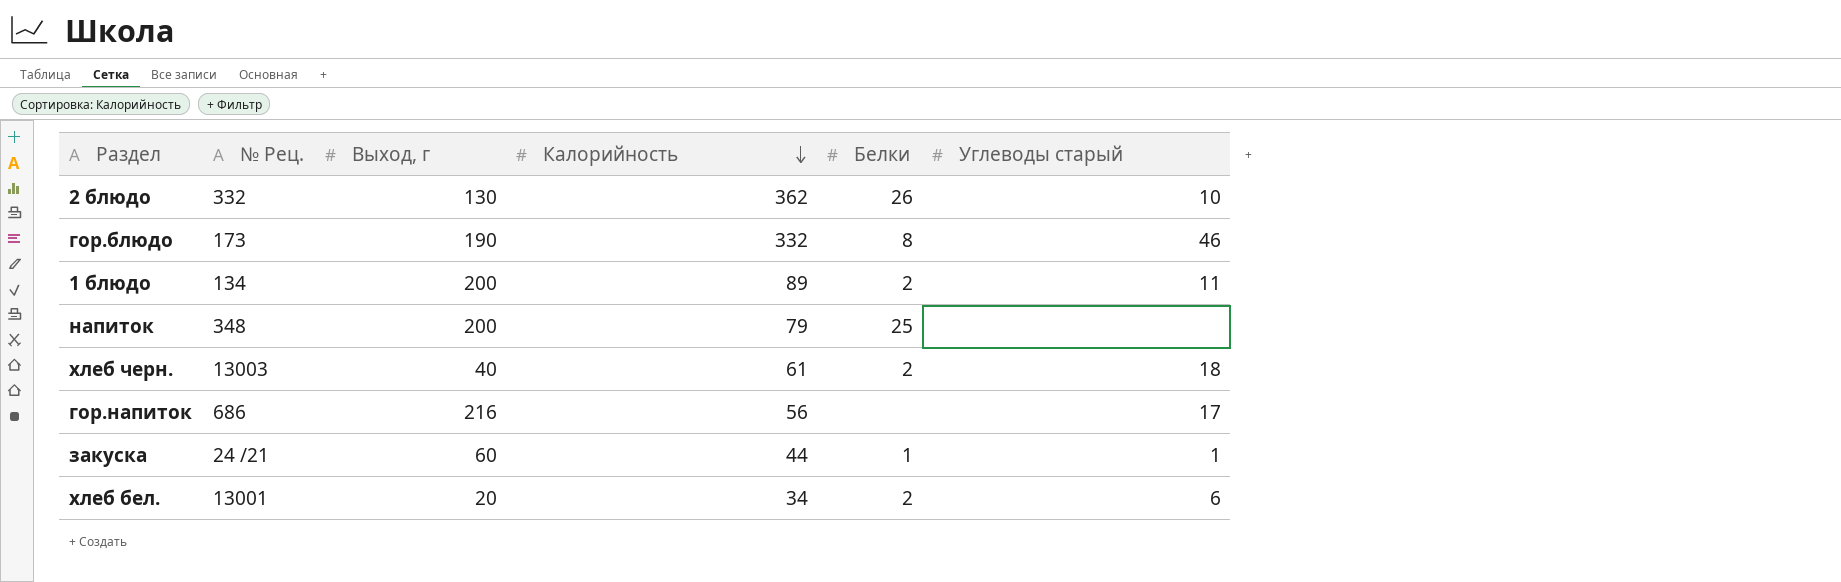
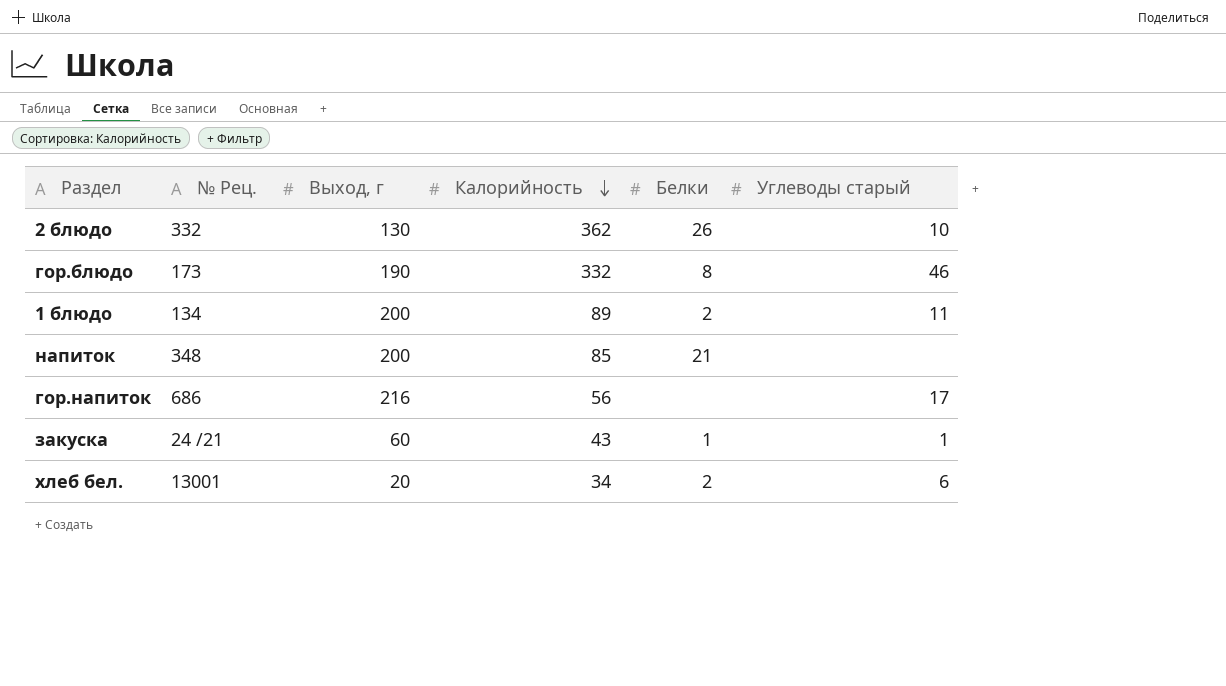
row хлеб черн.: 13003 | 40 | 61 | 2 | 18 -> none
напиток | Калорийность: 79 -> 85
напиток | Белки: 25 -> 21
закуска | Калорийность: 44 -> 43

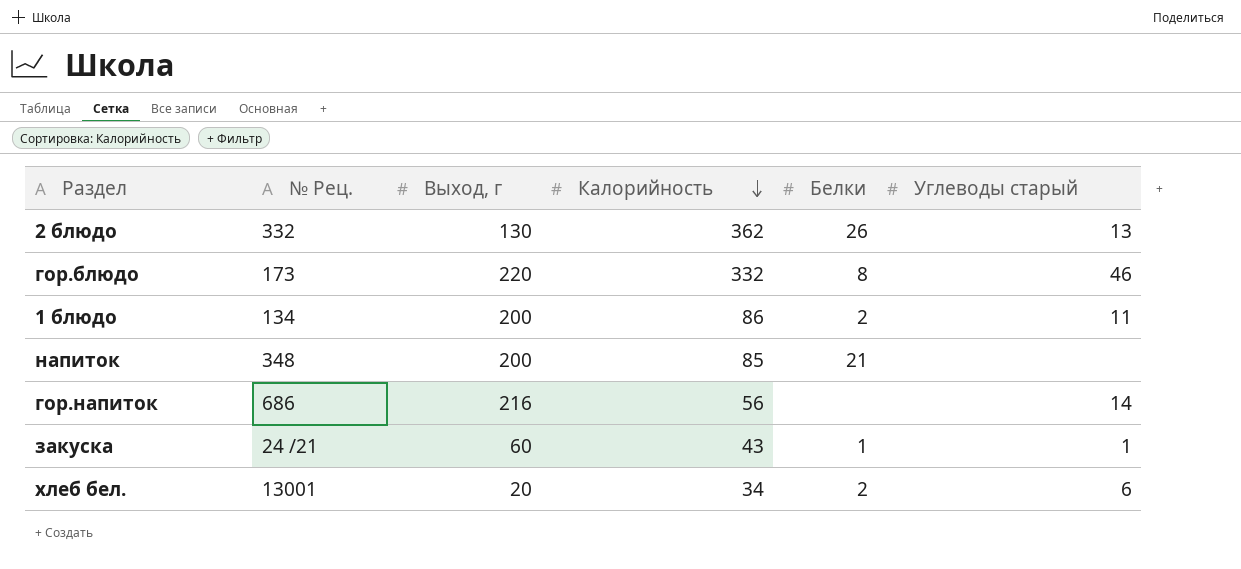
2 блюдо | Углеводы старый: 10 -> 13
гор.блюдо | Выход, г: 190 -> 220
1 блюдо | Калорийность: 89 -> 86
гор.напиток | Углеводы старый: 17 -> 14

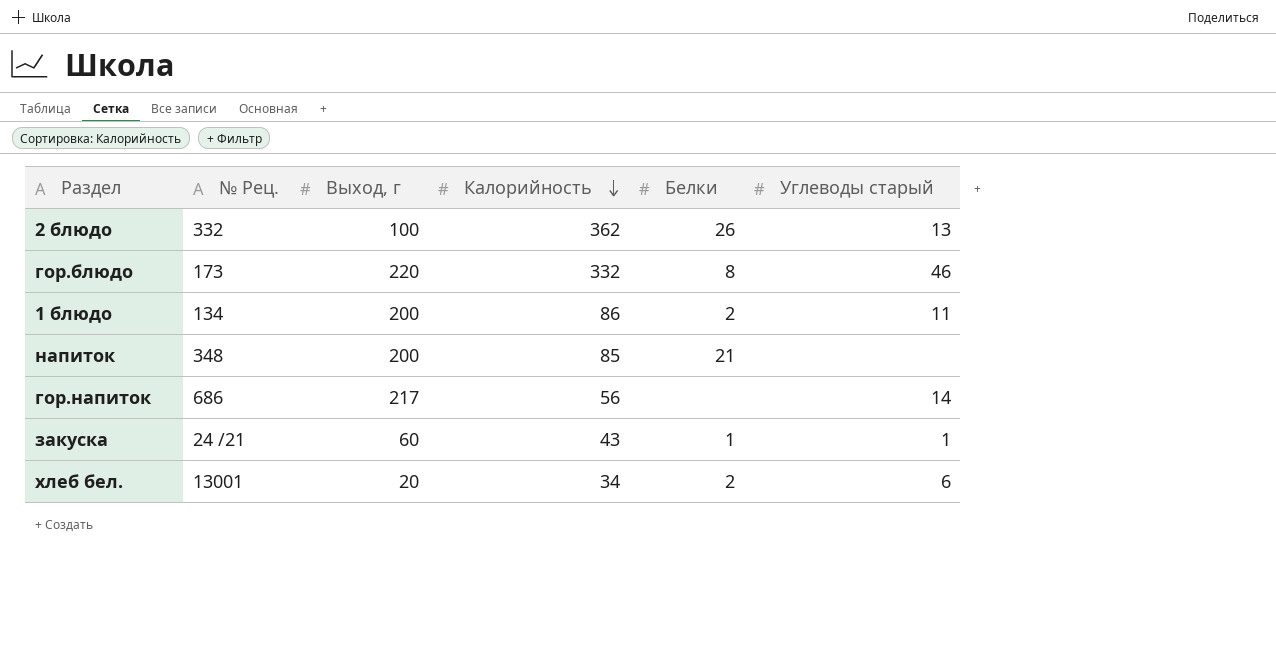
2 блюдо | Выход, г: 130 -> 100
гор.напиток | Выход, г: 216 -> 217

